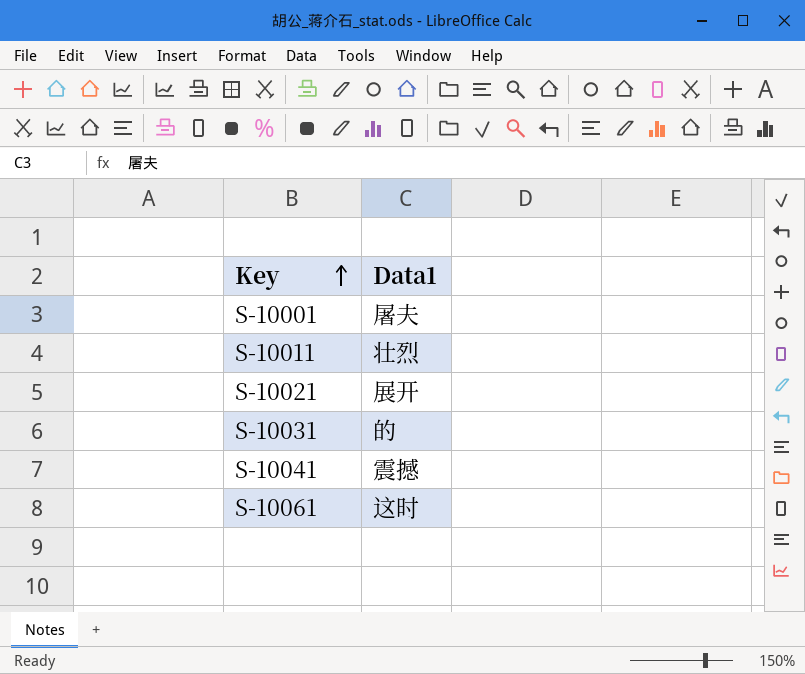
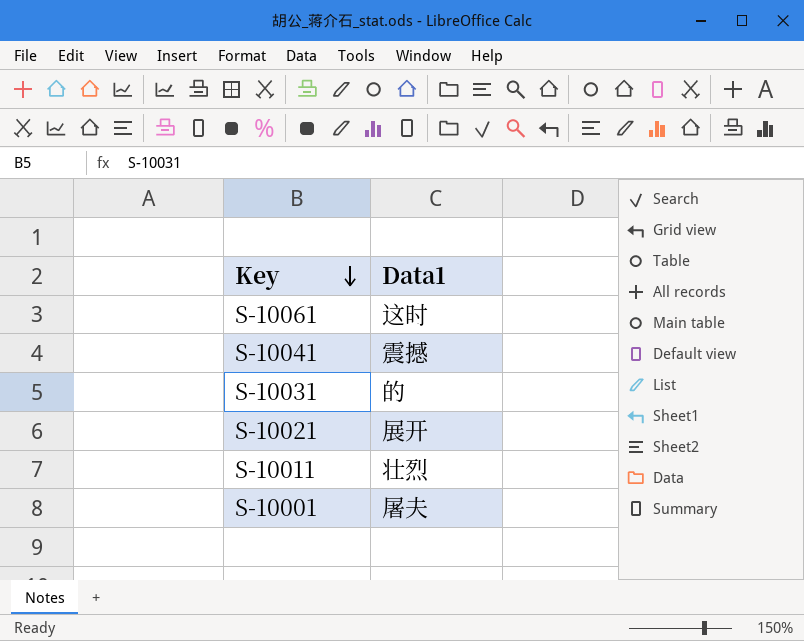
row order: Key ascending -> Key descending

